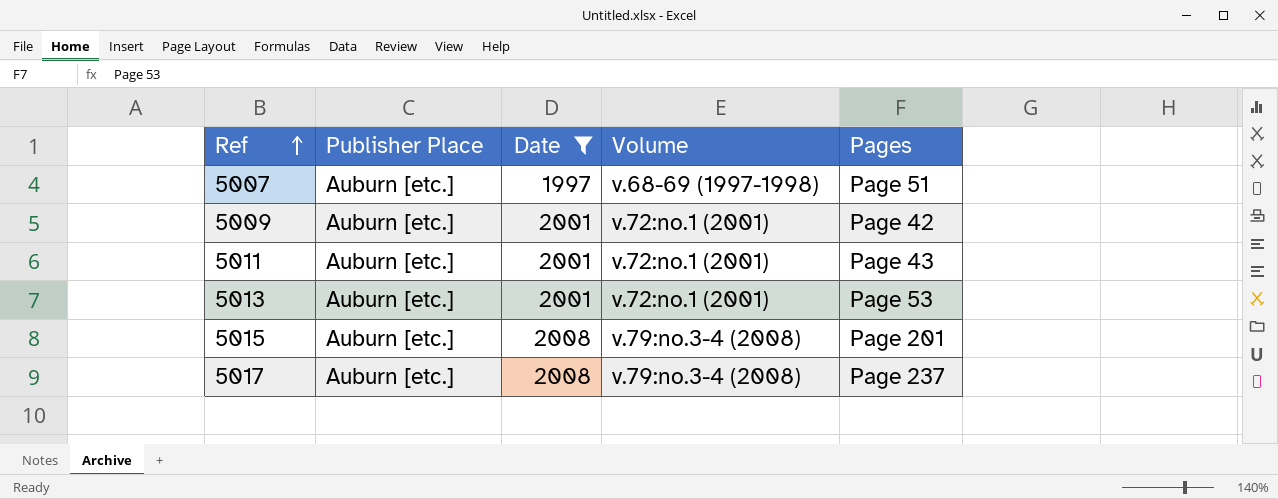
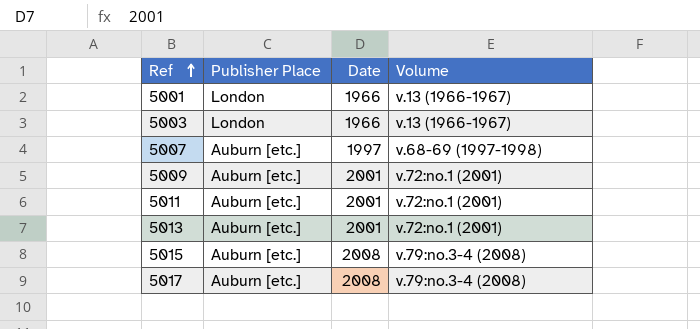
filter: Date != 1966 -> none
column Pages | position: 5 -> none

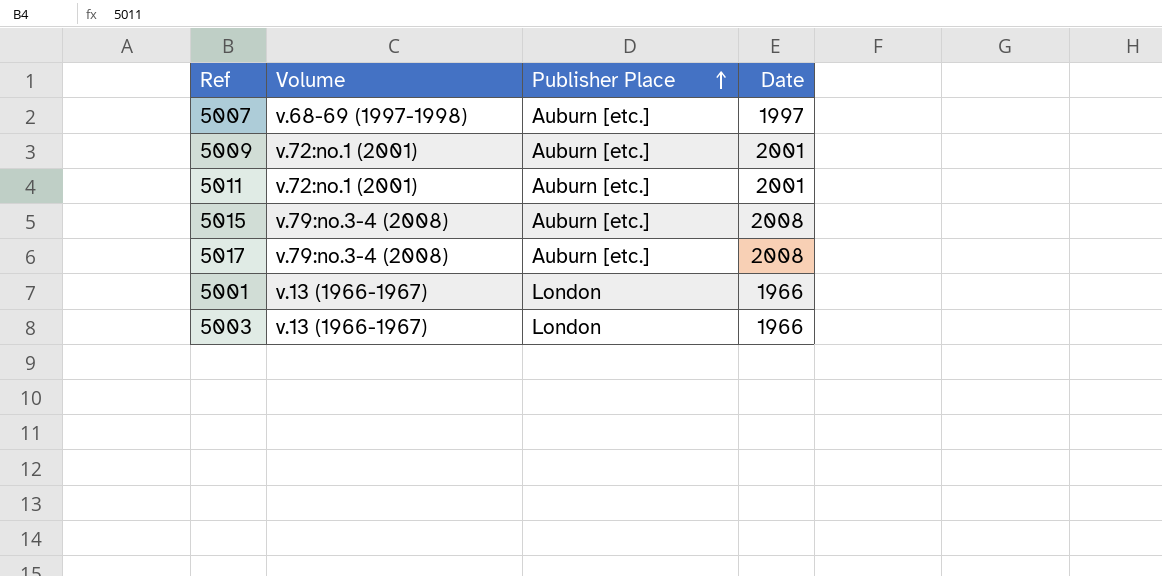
row order: Ref ascending -> Publisher Place ascending
column Volume | position: 4 -> 2
row 5013: Auburn [etc.] | 2001 | v.72:no.1 (2001) -> none

